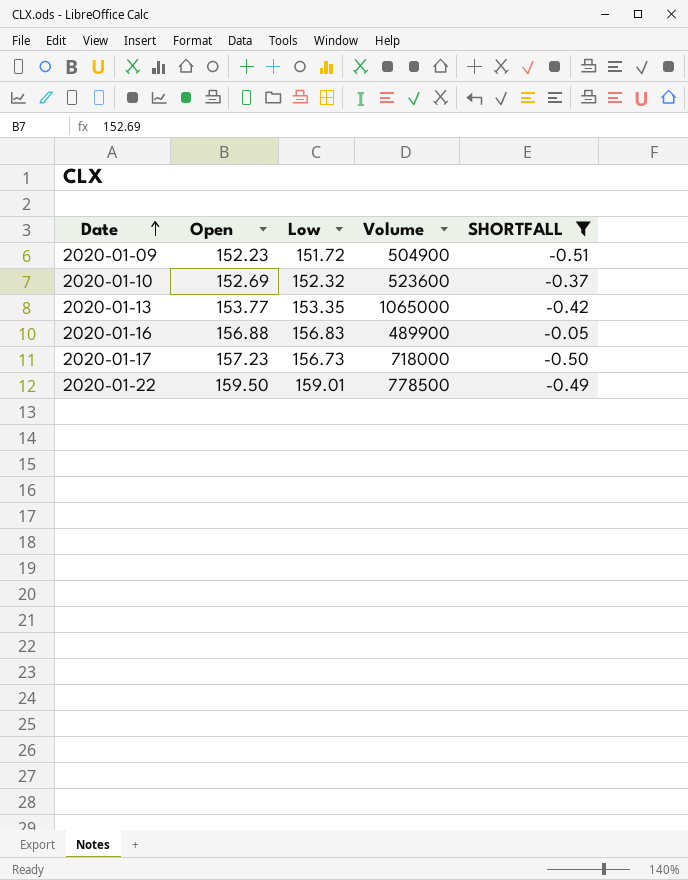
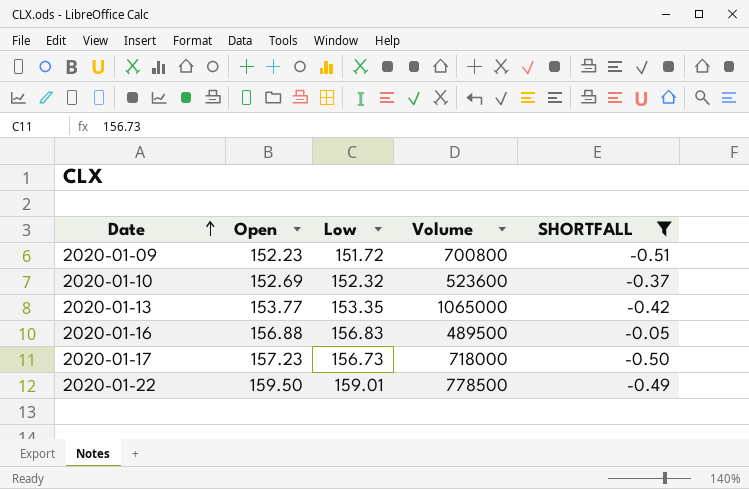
2020-01-09 | Volume: 504900 -> 700800
2020-01-16 | Volume: 489900 -> 489500

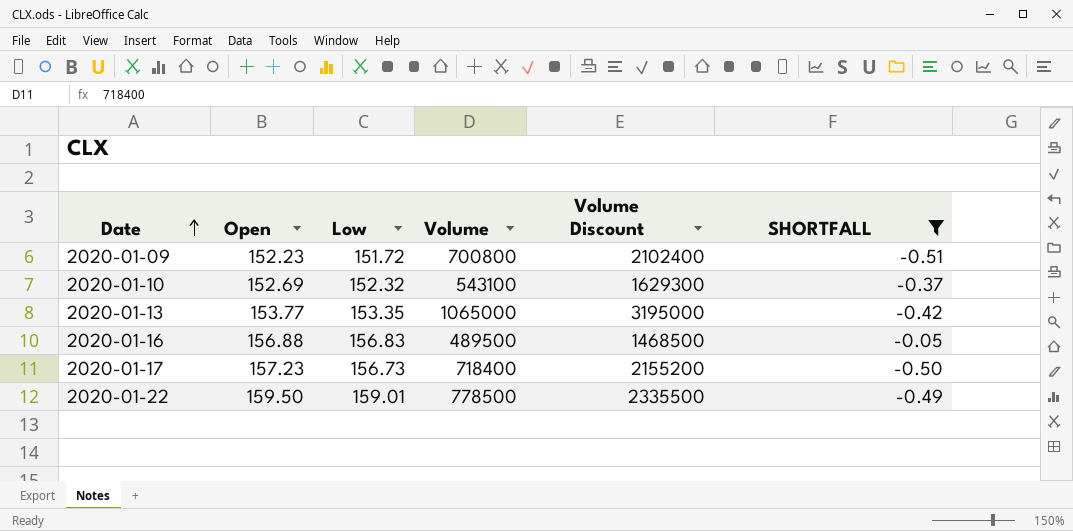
column Volume Discount | formula: none -> [Volume] * 3
2020-01-10 | Volume: 523600 -> 543100
2020-01-17 | Volume: 718000 -> 718400

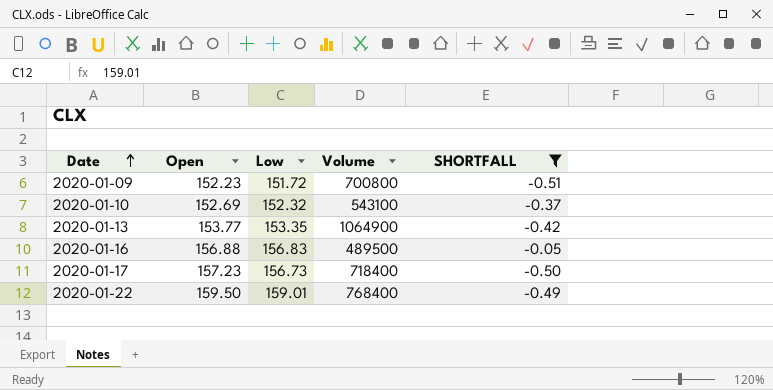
column Volume Discount | formula: [Volume] * 3 -> none
2020-01-13 | Volume: 1065000 -> 1064900
2020-01-22 | Volume: 778500 -> 768400

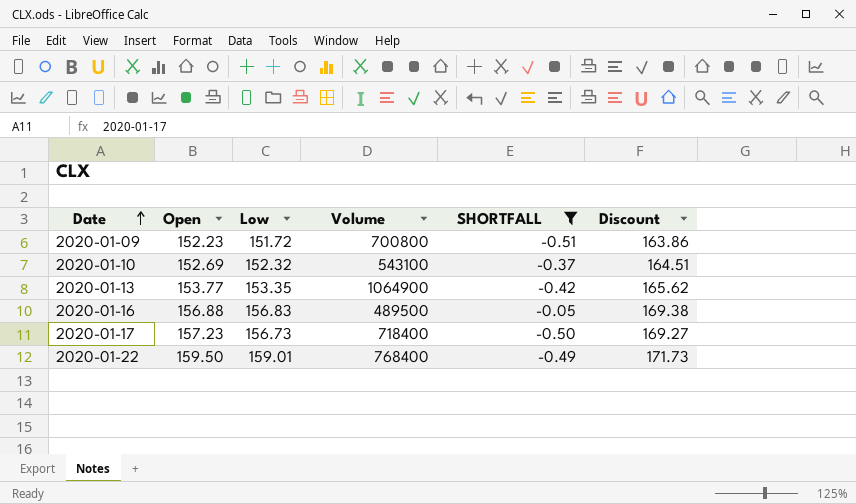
column Discount | formula: none -> [Low] * 1.08

